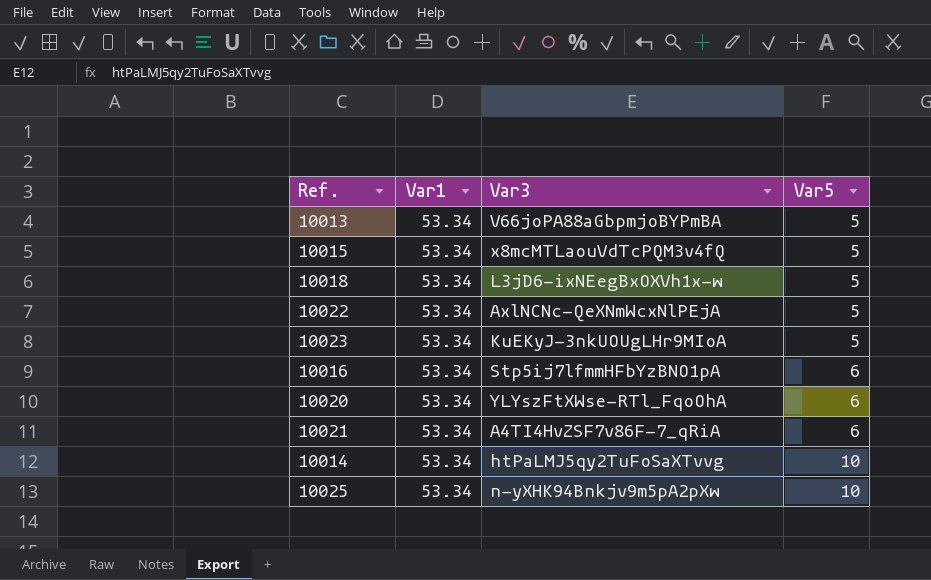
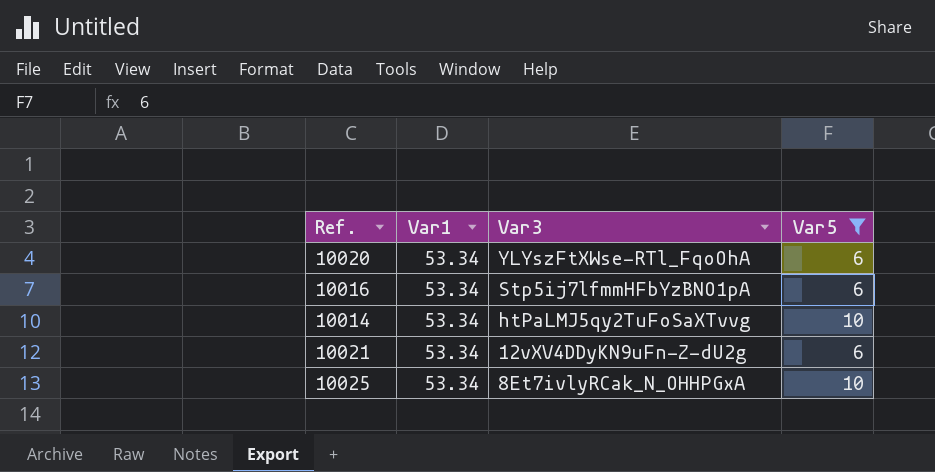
filter: none -> Var5 != 5
row order: Var5 ascending -> Var3 descending
10021 | Var3: A4TI4HvZSF7v86F-7_qRiA -> 12vXV4DDyKN9uFn-Z-dU2g
10025 | Var3: n-yXHK94Bnkjv9m5pA2pXw -> 8Et7ivlyRCak_N_OHHPGxA

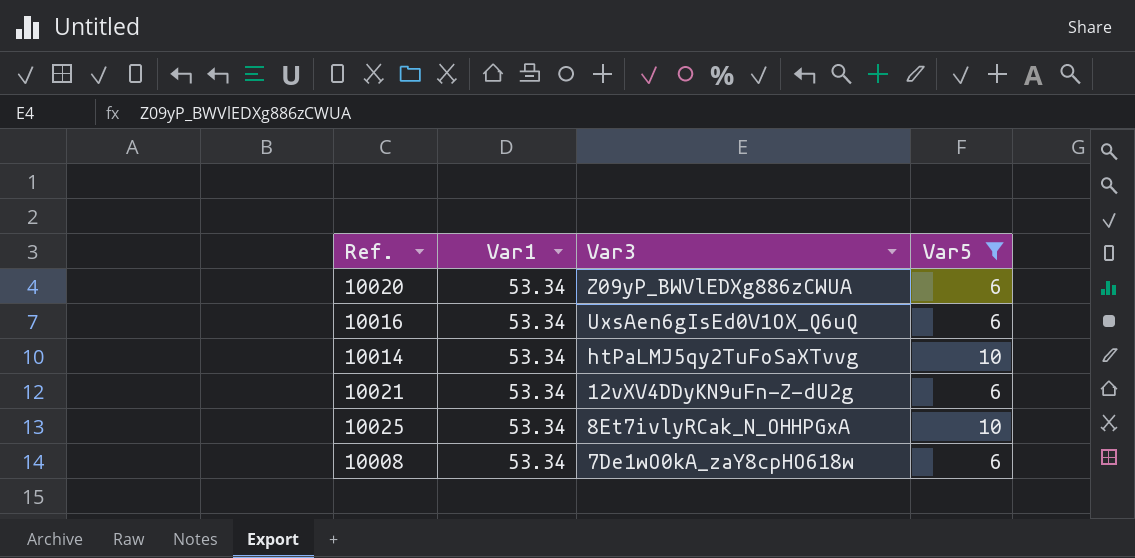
10020 | Var3: YLYszFtXWse-RTl_FqoOhA -> Z09yP_BWVlEDXg886zCWUA
10016 | Var3: Stp5ij7lfmmHFbYzBNO1pA -> UxsAen6gIsEd0V1OX_Q6uQ
row 10008: none -> 53.34 | 7De1wO0kA_zaY8cpHO618w | 6

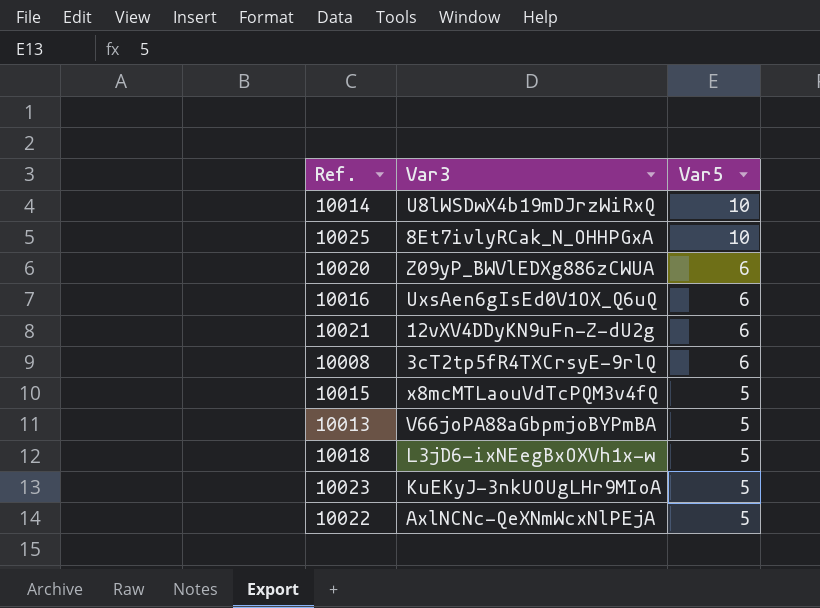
filter: Var5 != 5 -> none
row order: Var3 descending -> Var5 descending
column Var1 | position: 2 -> none
10014 | Var3: htPaLMJ5qy2TuFoSaXTvvg -> U8lWSDwX4b19mDJrzWiRxQ
10008 | Var3: 7De1wO0kA_zaY8cpHO618w -> 3cT2tp5fR4TXCrsyE-9rlQ

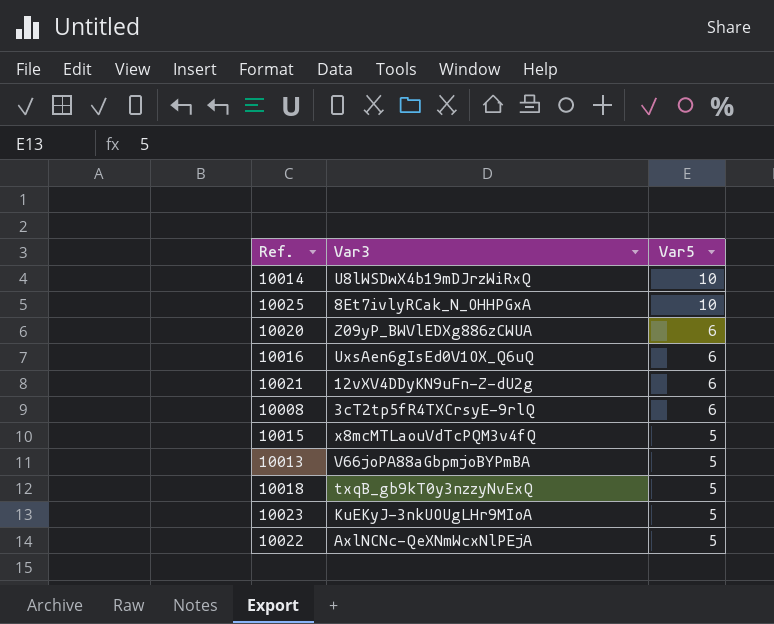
10018 | Var3: L3jD6-ixNEegBxOXVh1x-w -> txqB_gb9kT0y3nzzyNvExQ

